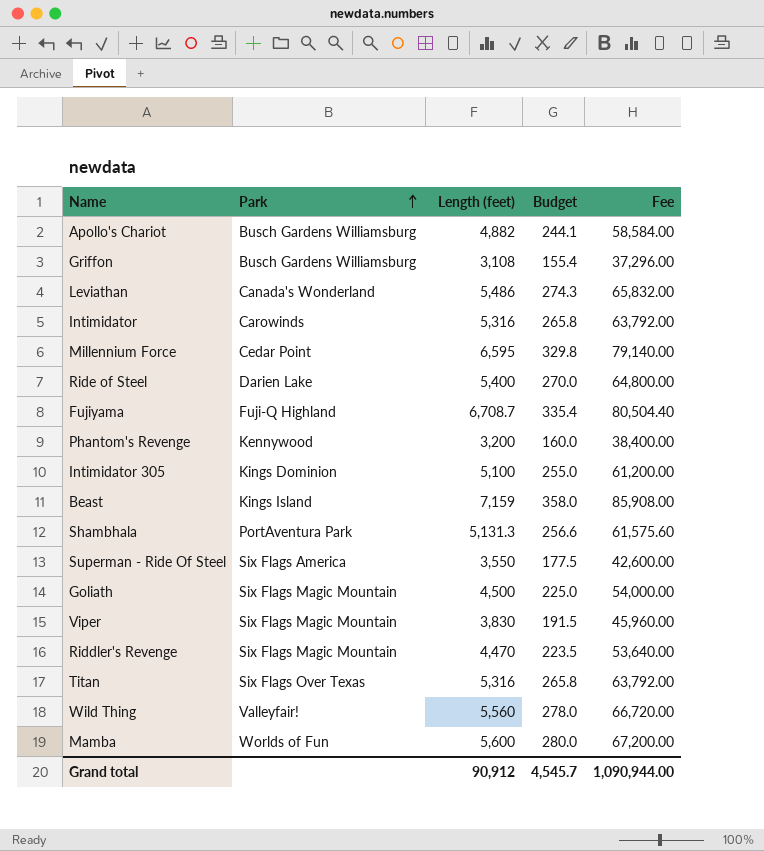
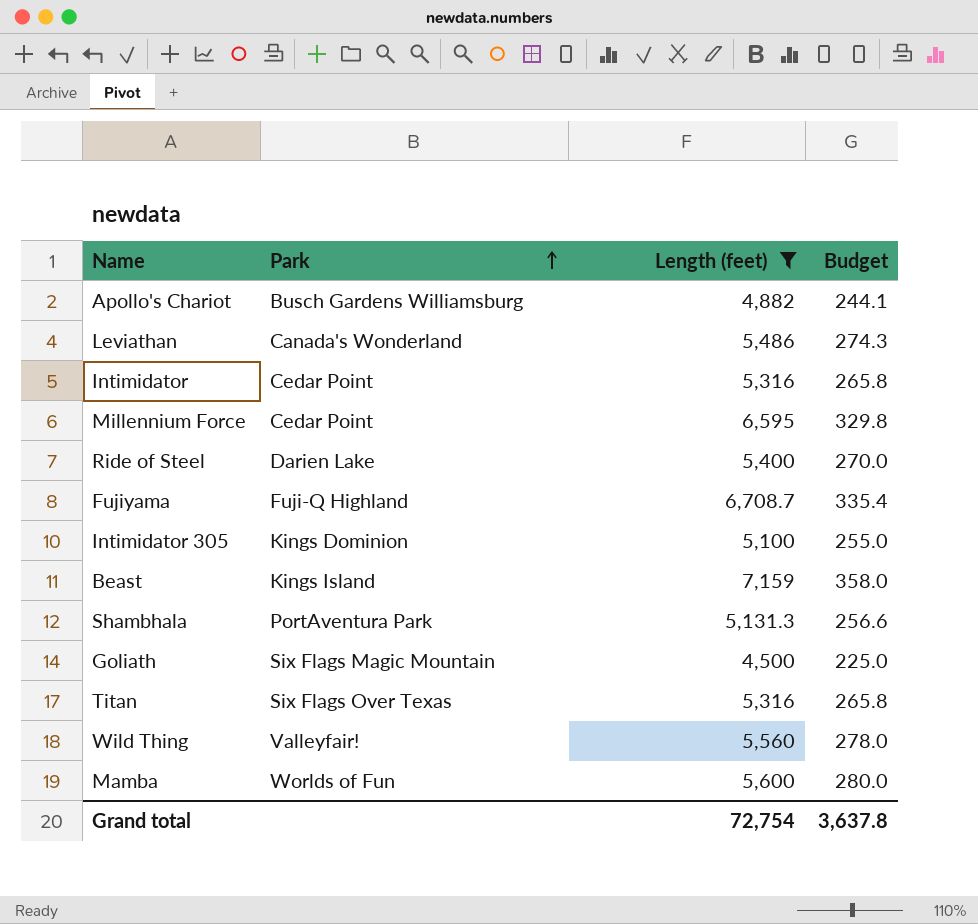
filter: none -> Length (feet) >= 4,500
column Fee | formula: [Length (feet)] * 12 -> none
Intimidator | Park: Carowinds -> Cedar Point
Grand total | Length (feet): 90,912 -> 72,754
Grand total | Budget: 4,545.7 -> 3,637.8

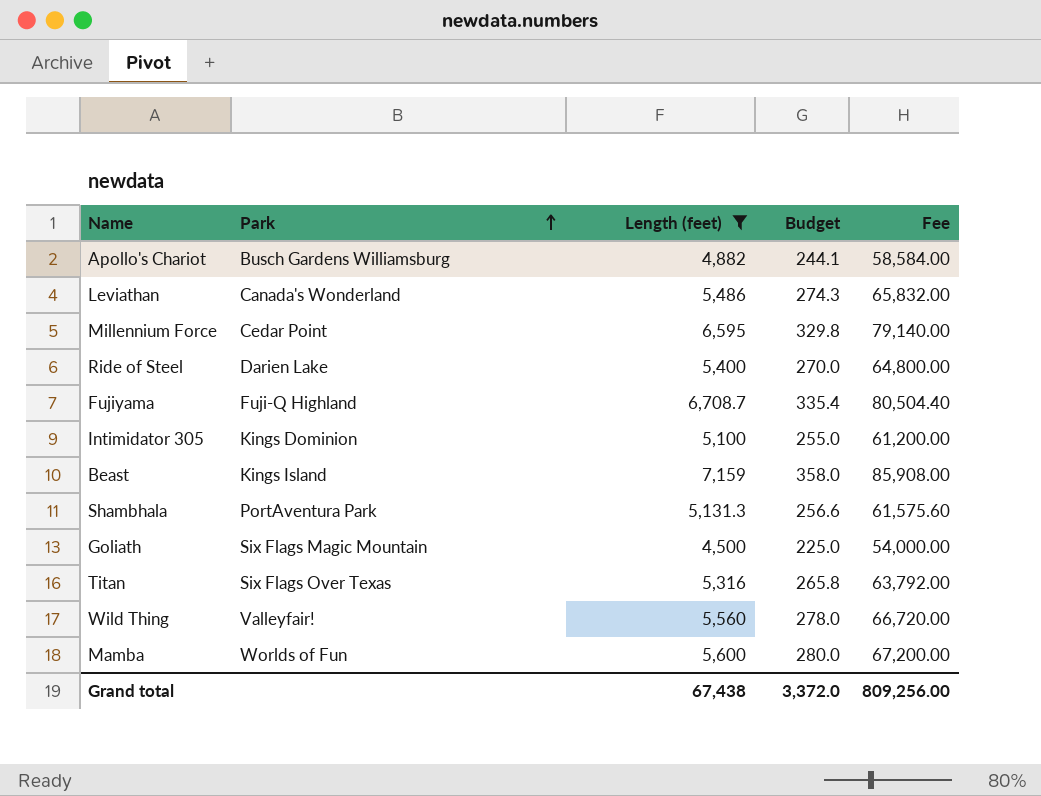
column Fee | formula: none -> [Length (feet)] * 12
row Intimidator: Cedar Point | 5,316 | 265.8 -> none
Grand total | Length (feet): 72,754 -> 67,438
Grand total | Budget: 3,637.8 -> 3,372.0

